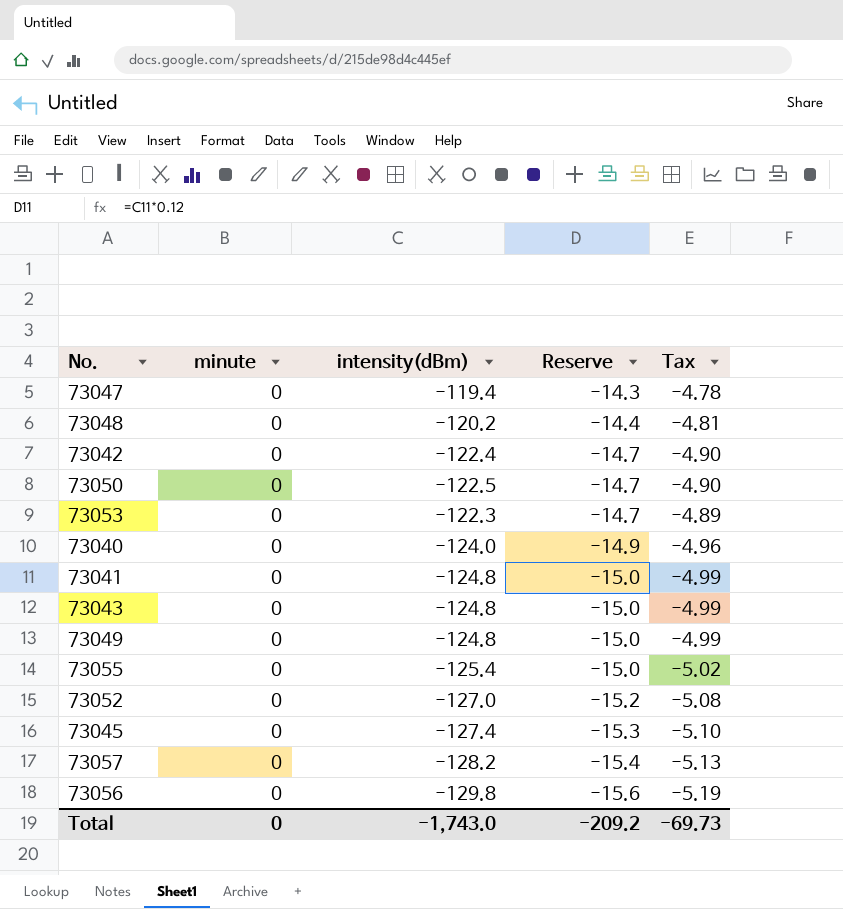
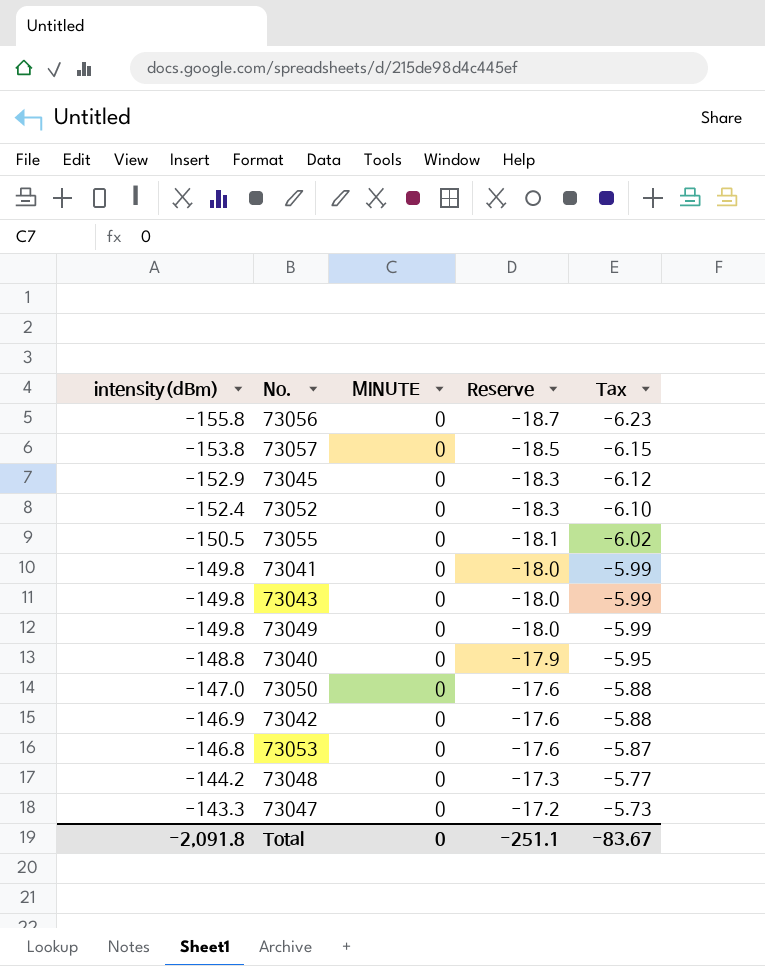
row order: Reserve descending -> intensity(dBm) ascending
column intensity(dBm) | position: 3 -> 1
column name: minute -> MINUTE
73056 | intensity(dBm): -129.8 -> -155.8
73056 | Reserve: -15.6 -> -18.7
73056 | Tax: -5.19 -> -6.23
73057 | intensity(dBm): -128.2 -> -153.8
73057 | Reserve: -15.4 -> -18.5
73057 | Tax: -5.13 -> -6.15
73045 | intensity(dBm): -127.4 -> -152.9
73045 | Reserve: -15.3 -> -18.3
73045 | Tax: -5.10 -> -6.12
73052 | intensity(dBm): -127.0 -> -152.4
73052 | Reserve: -15.2 -> -18.3
73052 | Tax: -5.08 -> -6.10
73055 | intensity(dBm): -125.4 -> -150.5
73055 | Reserve: -15.0 -> -18.1
73055 | Tax: -5.02 -> -6.02
73041 | intensity(dBm): -124.8 -> -149.8
73041 | Reserve: -15.0 -> -18.0
73041 | Tax: -4.99 -> -5.99
73043 | intensity(dBm): -124.8 -> -149.8
73043 | Reserve: -15.0 -> -18.0
73043 | Tax: -4.99 -> -5.99
73049 | intensity(dBm): -124.8 -> -149.8
73049 | Reserve: -15.0 -> -18.0
73049 | Tax: -4.99 -> -5.99
73040 | intensity(dBm): -124.0 -> -148.8
73040 | Reserve: -14.9 -> -17.9
73040 | Tax: -4.96 -> -5.95
73050 | intensity(dBm): -122.5 -> -147.0
73050 | Reserve: -14.7 -> -17.6
73050 | Tax: -4.90 -> -5.88
73042 | intensity(dBm): -122.4 -> -146.9
73042 | Reserve: -14.7 -> -17.6
73042 | Tax: -4.90 -> -5.88
73053 | intensity(dBm): -122.3 -> -146.8
73053 | Reserve: -14.7 -> -17.6
73053 | Tax: -4.89 -> -5.87
73048 | intensity(dBm): -120.2 -> -144.2
73048 | Reserve: -14.4 -> -17.3
73048 | Tax: -4.81 -> -5.77
73047 | intensity(dBm): -119.4 -> -143.3
73047 | Reserve: -14.3 -> -17.2
73047 | Tax: -4.78 -> -5.73
Total | intensity(dBm): -1,743.0 -> -2,091.8
Total | Reserve: -209.2 -> -251.1
Total | Tax: -69.73 -> -83.67

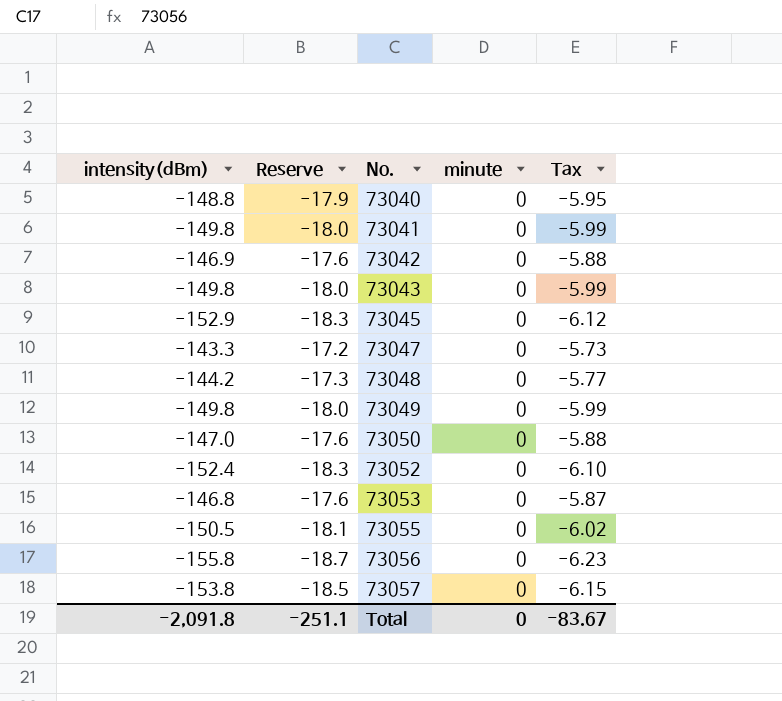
row order: intensity(dBm) ascending -> No. ascending
column Reserve | position: 4 -> 2
column name: MINUTE -> minute

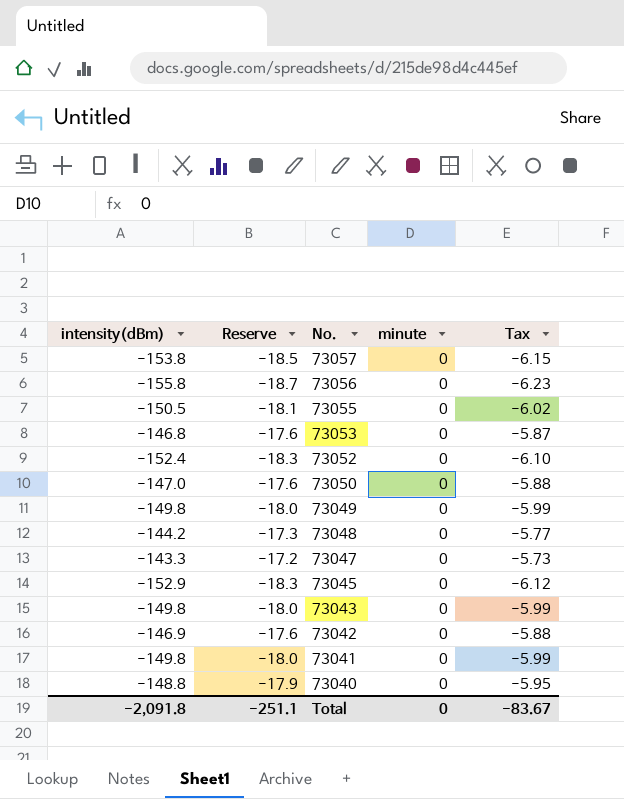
row order: No. ascending -> No. descending

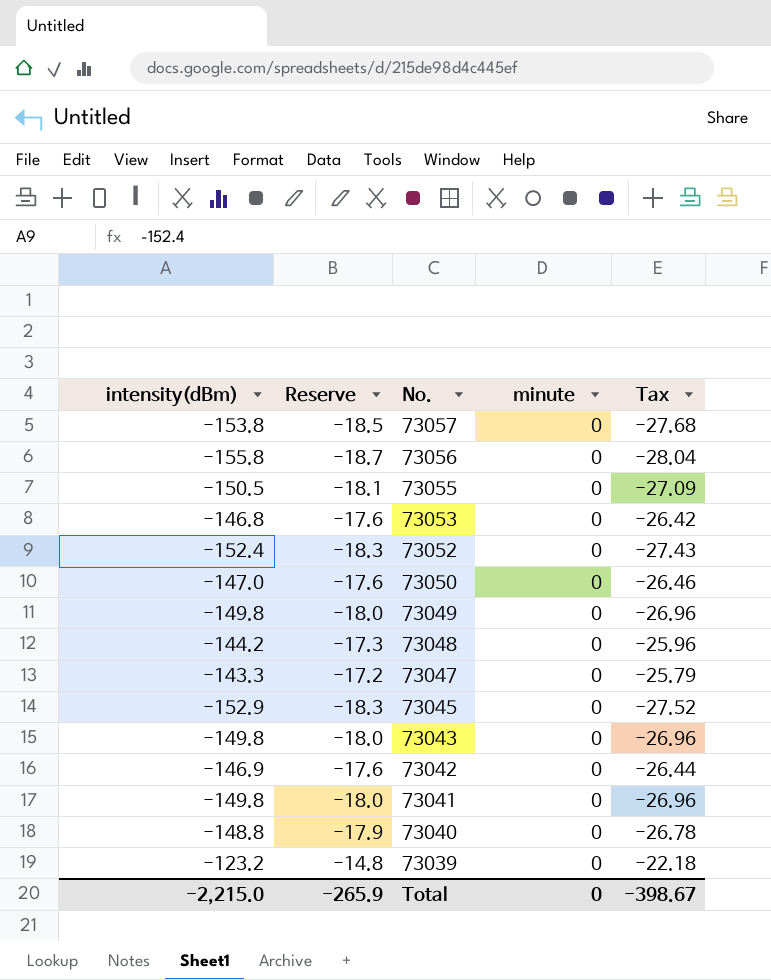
column Tax | formula: [intensity(dBm)] * 0.04 -> [intensity(dBm)] * 0.18
row 73039: none -> -123.2 | -14.8 | 0 | -22.18
Total | intensity(dBm): -2,091.8 -> -2,215.0
Total | Reserve: -251.1 -> -265.9
Total | Tax: -83.67 -> -398.67

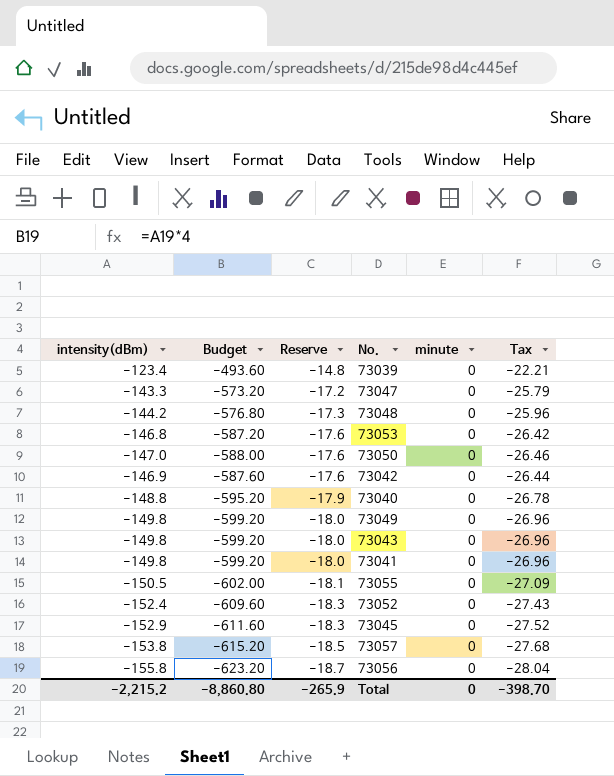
row order: No. descending -> Reserve descending
column Budget | formula: none -> [intensity(dBm)] * 4
73039 | intensity(dBm): -123.2 -> -123.4
73039 | Tax: -22.18 -> -22.21
Total | intensity(dBm): -2,215.0 -> -2,215.2
Total | Tax: -398.67 -> -398.70

